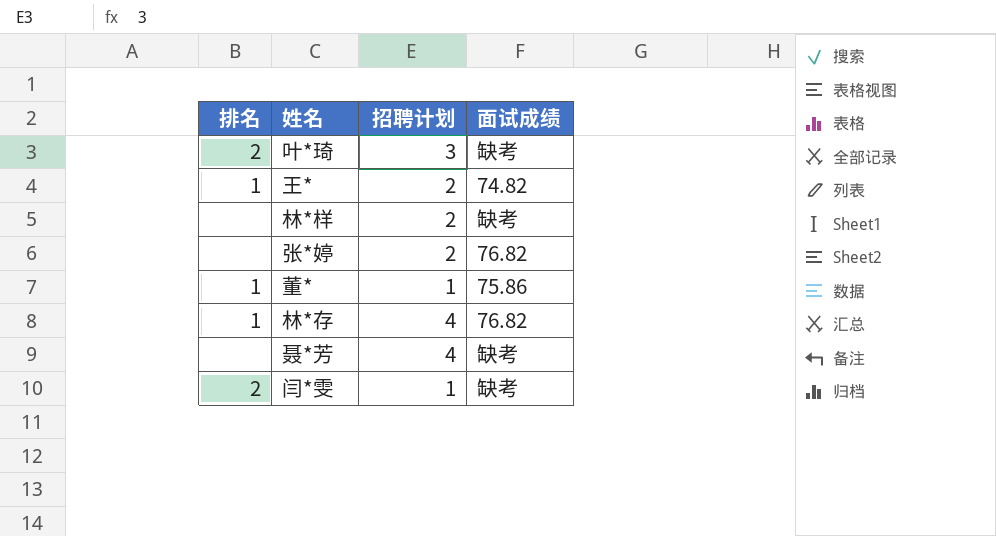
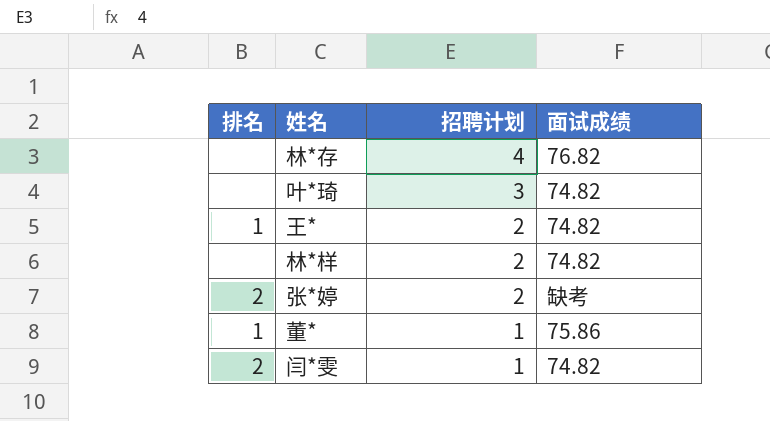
row order: none -> 招聘计划 descending
row 聂*芳: none | 4 | 缺考 -> none
林*存 | 排名: 1 -> none
叶*琦 | 排名: 2 -> none
叶*琦 | 面试成绩: 缺考 -> 74.82
林*样 | 面试成绩: 缺考 -> 74.82
张*婷 | 排名: none -> 2
张*婷 | 面试成绩: 76.82 -> 缺考
闫*雯 | 面试成绩: 缺考 -> 74.82

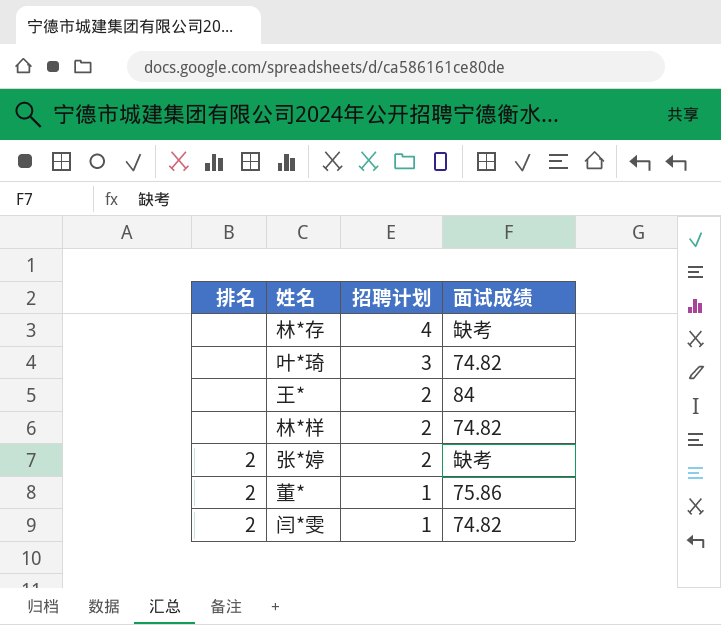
林*存 | 面试成绩: 76.82 -> 缺考
王* | 排名: 1 -> none
王* | 面试成绩: 74.82 -> 84
董* | 排名: 1 -> 2

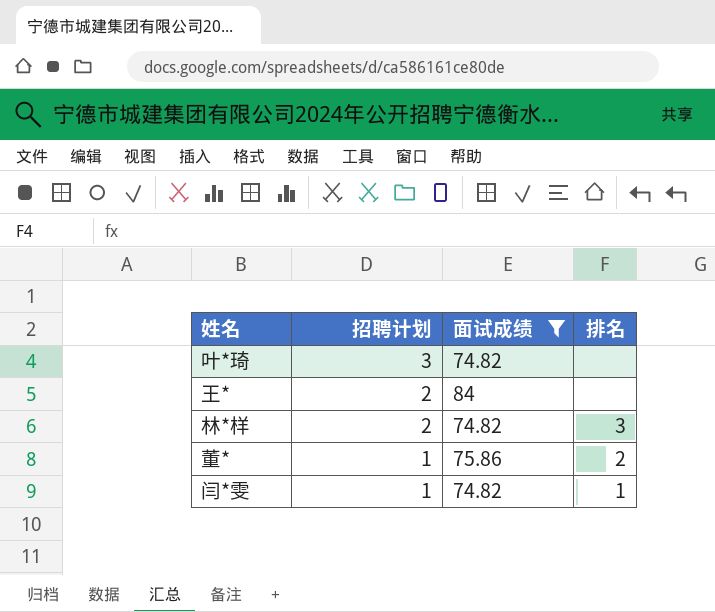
filter: none -> 面试成绩 != 缺考
column 排名 | position: 1 -> 4
林*样 | 排名: none -> 3
闫*雯 | 排名: 2 -> 1

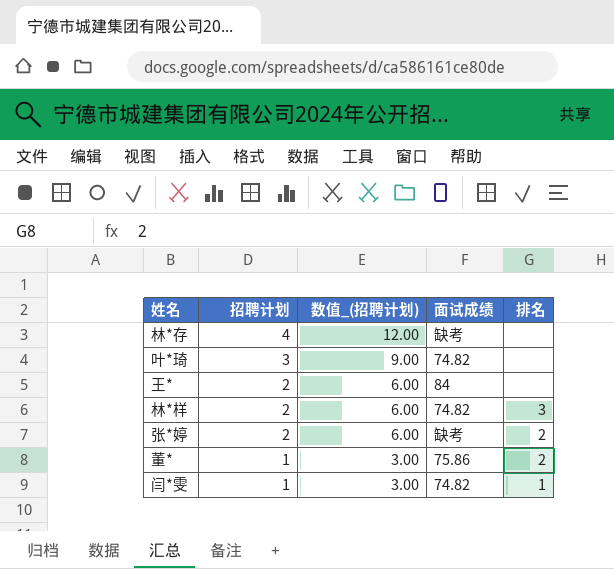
filter: 面试成绩 != 缺考 -> none
column 数值_(招聘计划) | formula: none -> [招聘计划] * 3

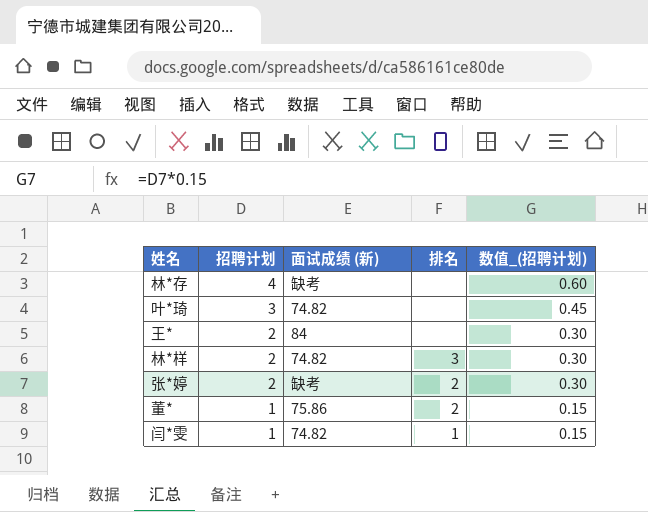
column name: 面试成绩 -> 面试成绩 (新)
column 数值_(招聘计划) | formula: [招聘计划] * 3 -> [招聘计划] * 0.15
column 数值_(招聘计划) | position: 3 -> 5

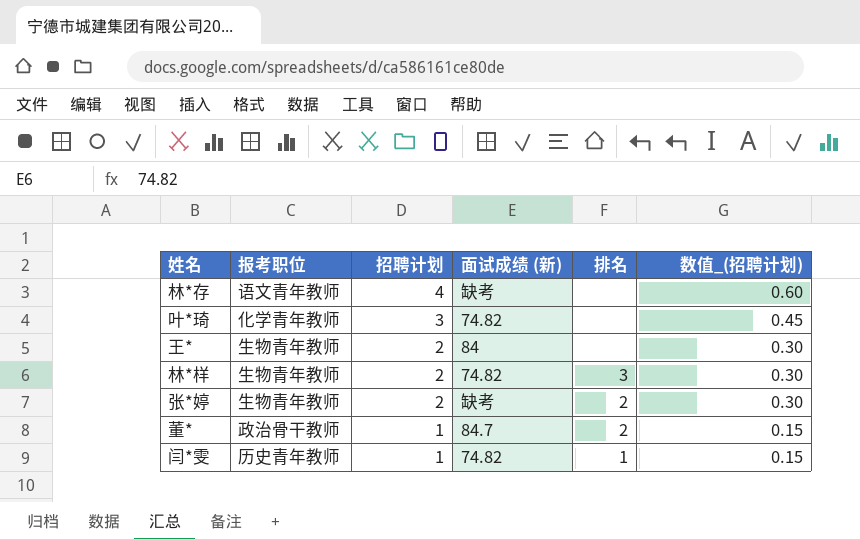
column 报考职位 | position: none -> 2
董* | 面试成绩 (新): 75.86 -> 84.7

